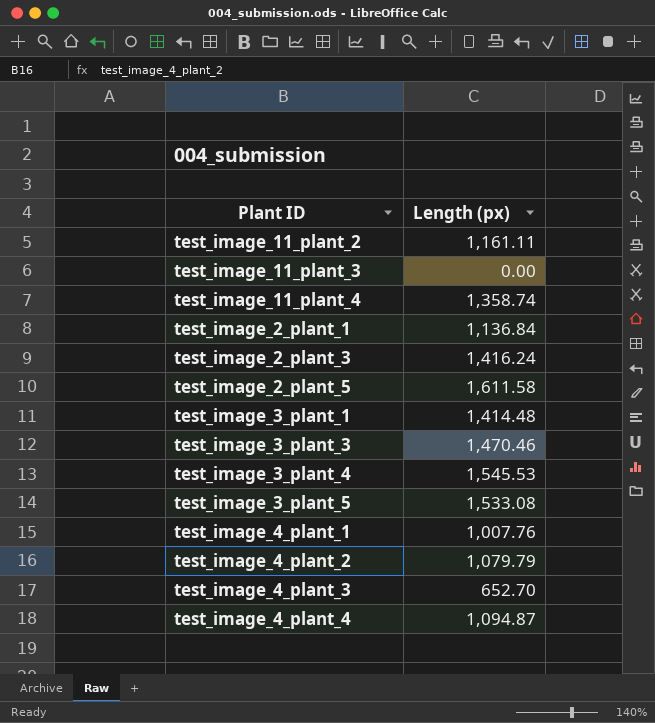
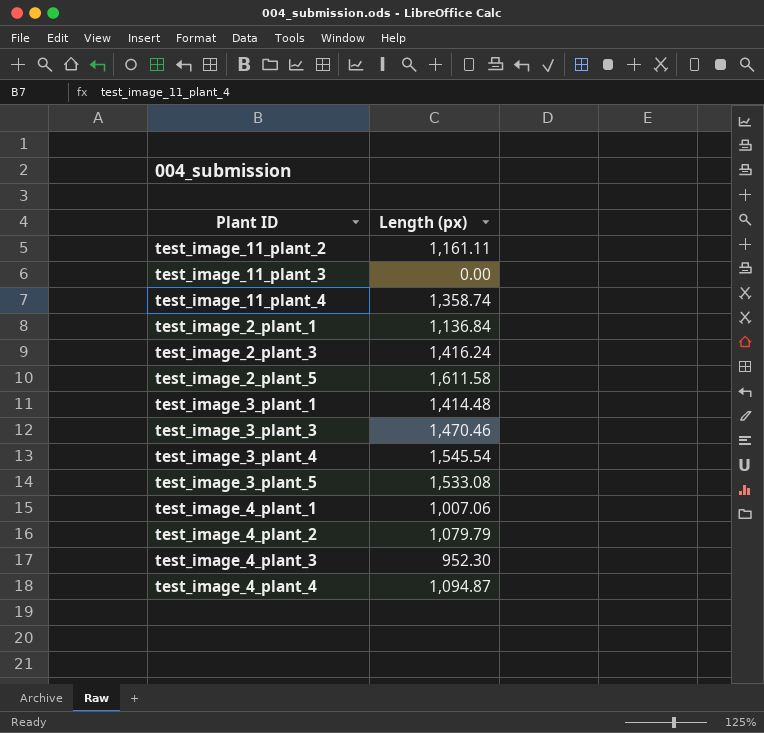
test_image_3_plant_4 | Length (px): 1,545.53 -> 1,545.54
test_image_4_plant_1 | Length (px): 1,007.76 -> 1,007.06
test_image_4_plant_3 | Length (px): 652.70 -> 952.30

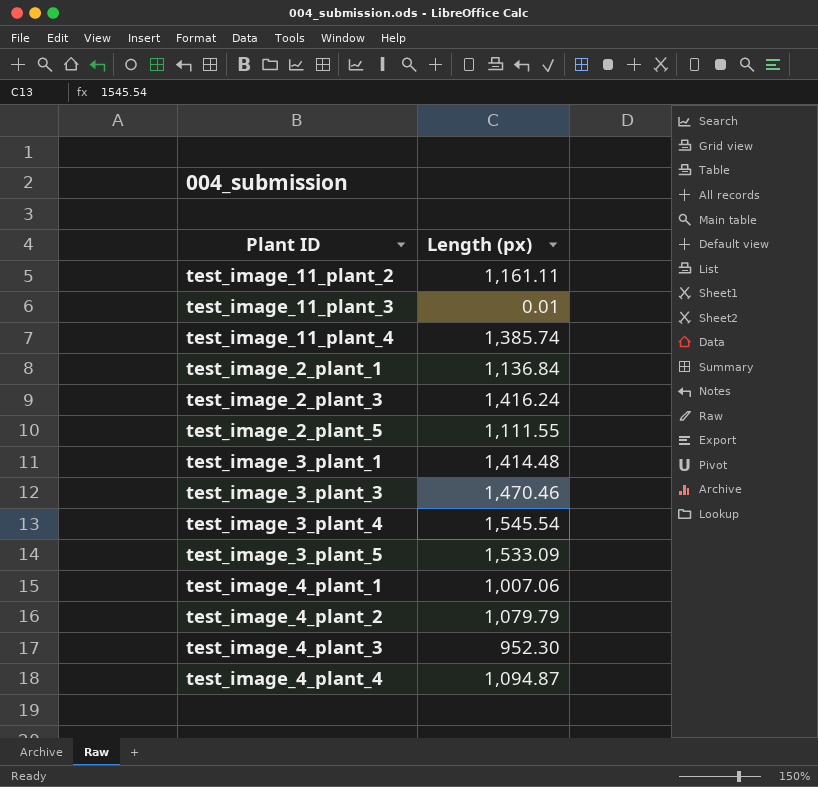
test_image_11_plant_3 | Length (px): 0.00 -> 0.01
test_image_11_plant_4 | Length (px): 1,358.74 -> 1,385.74
test_image_2_plant_5 | Length (px): 1,611.58 -> 1,111.55
test_image_3_plant_5 | Length (px): 1,533.08 -> 1,533.09

